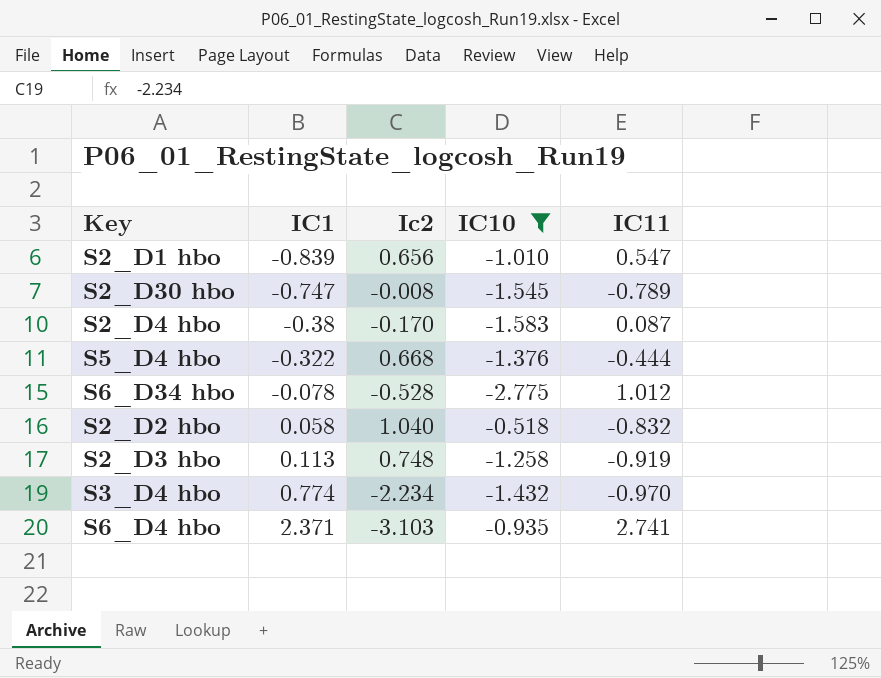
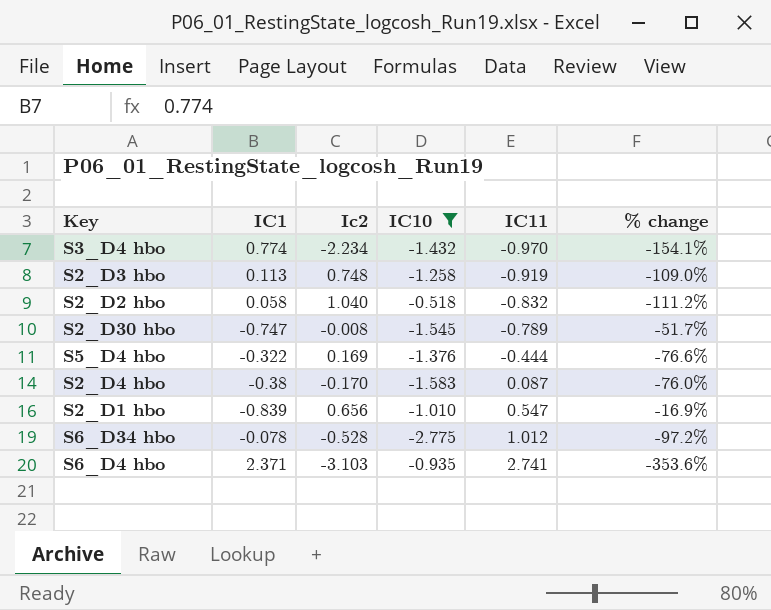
row order: IC1 ascending -> IC11 ascending
column % change | formula: none -> ([IC1] - [IC10]) / [IC10]
S5_D4 hbo | Ic2: 0.668 -> 0.169

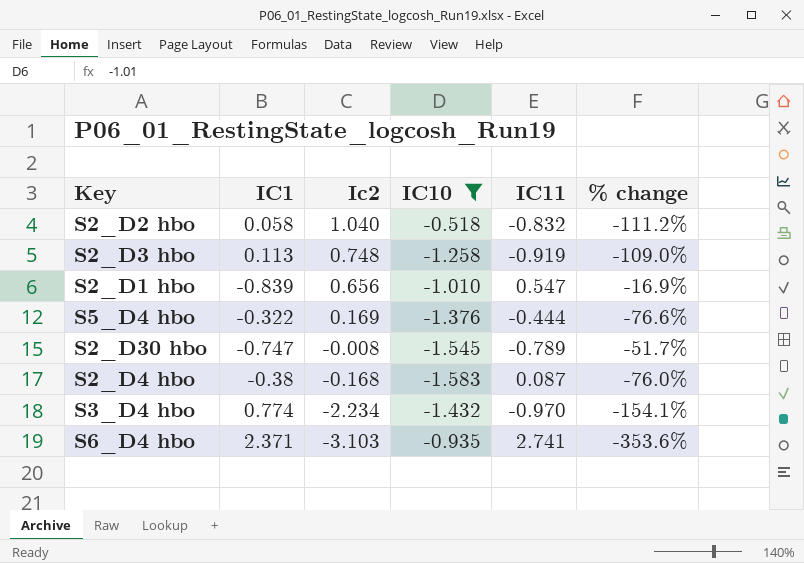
row order: IC11 ascending -> Ic2 descending
row S6_D34 hbo: -0.078 | -0.528 | -2.775 | 1.012 | -97.2% -> none
S2_D4 hbo | Ic2: -0.170 -> -0.168

